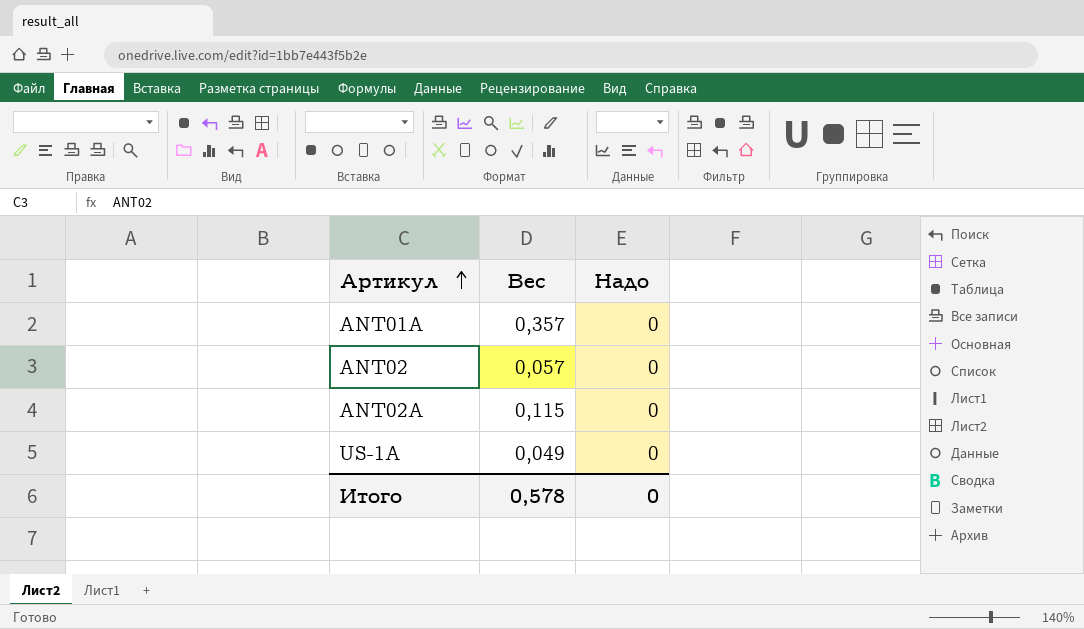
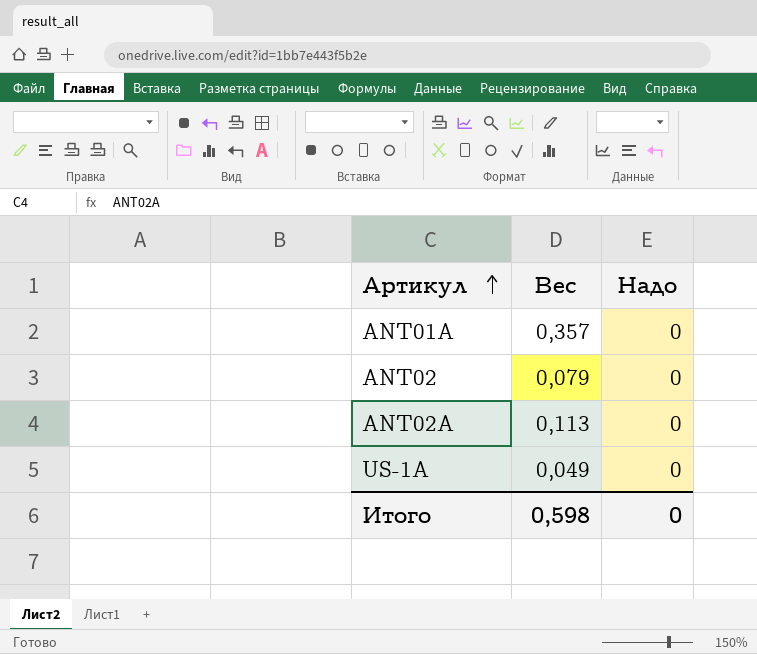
ANT02 | Вес: 0,057 -> 0,079
ANT02A | Вес: 0,115 -> 0,113
Итого | Вес: 0,578 -> 0,598

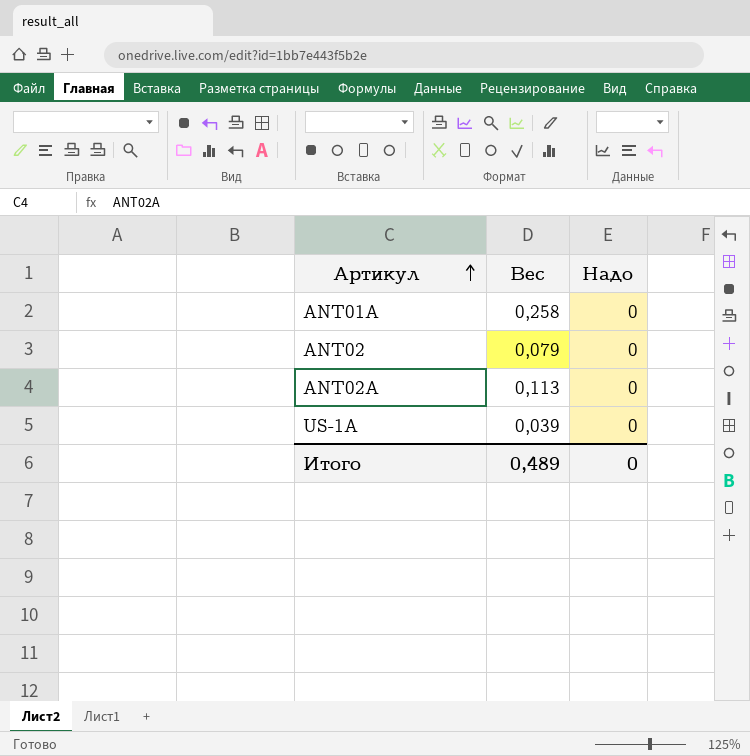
ANT01A | Вес: 0,357 -> 0,258
US-1A | Вес: 0,049 -> 0,039
Итого | Вес: 0,598 -> 0,489

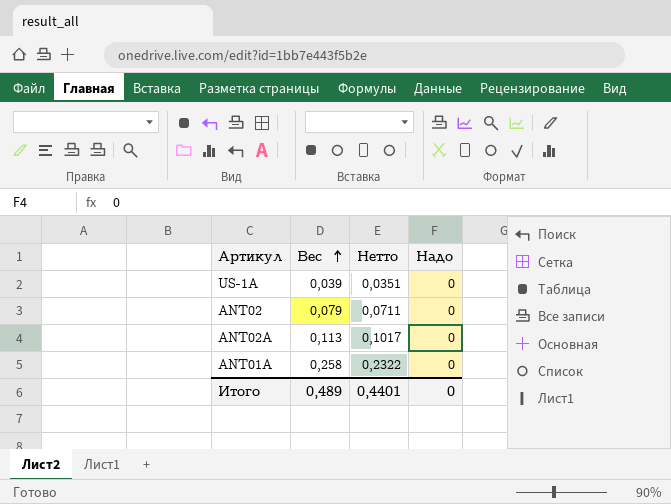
row order: Артикул ascending -> Вес ascending
column Нетто | formula: none -> [Вес] * 0,9

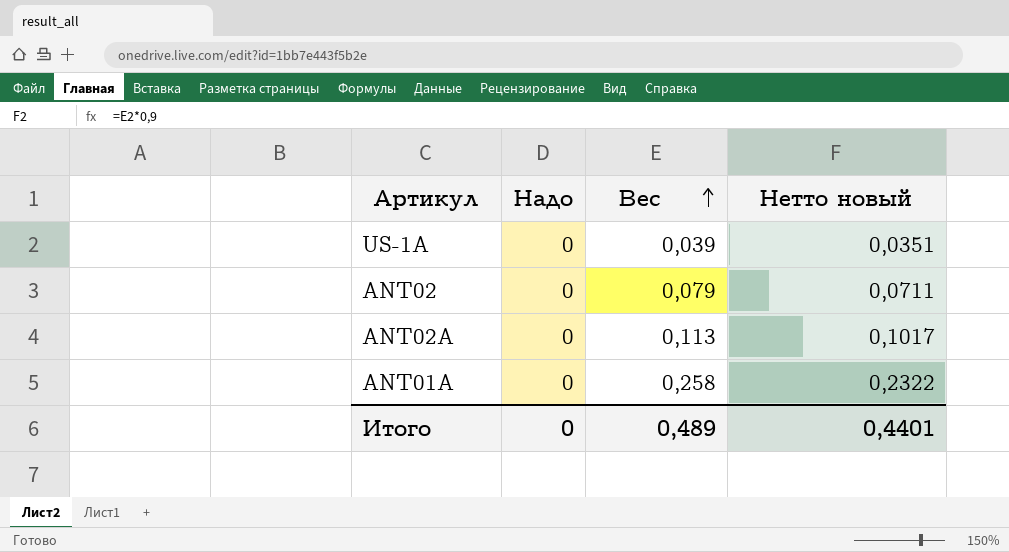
column Надо | position: 4 -> 2
column name: Нетто -> Нетто новый

